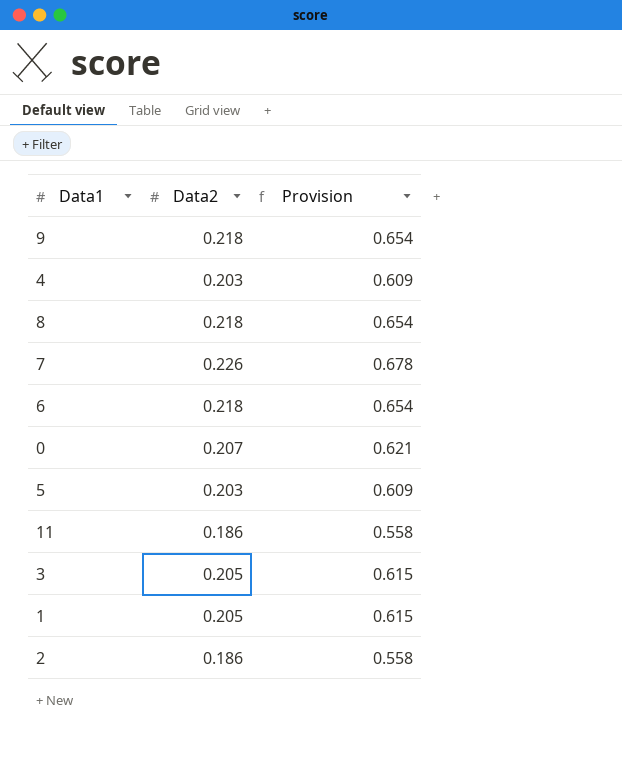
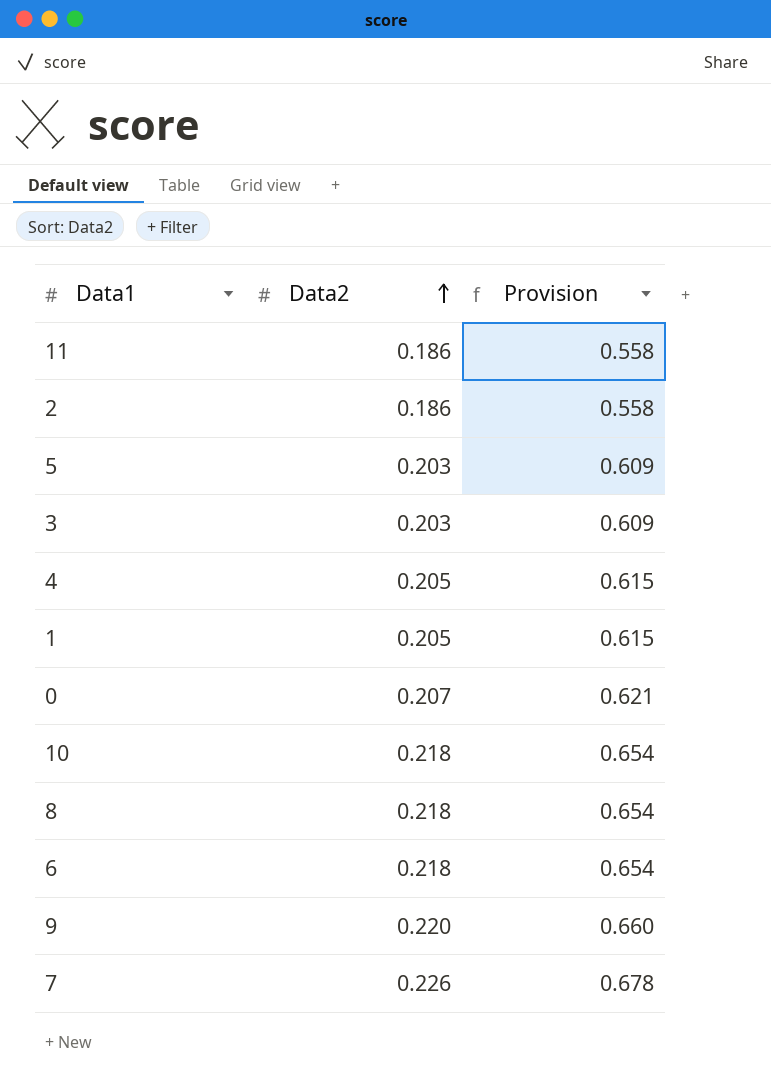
row order: none -> Data2 ascending
3 | Data2: 0.205 -> 0.203
3 | Provision: 0.615 -> 0.609
4 | Data2: 0.203 -> 0.205
4 | Provision: 0.609 -> 0.615
row 10: none -> 0.218 | 0.654
9 | Data2: 0.218 -> 0.220
9 | Provision: 0.654 -> 0.660

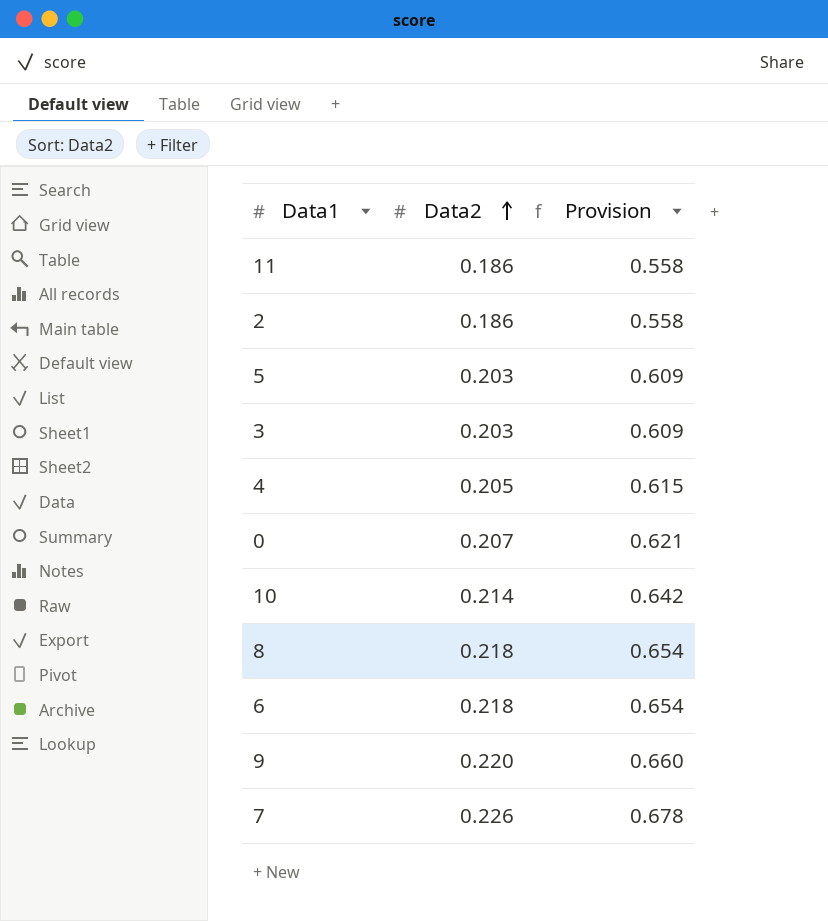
row 1: 0.205 | 0.615 -> none
10 | Data2: 0.218 -> 0.214
10 | Provision: 0.654 -> 0.642

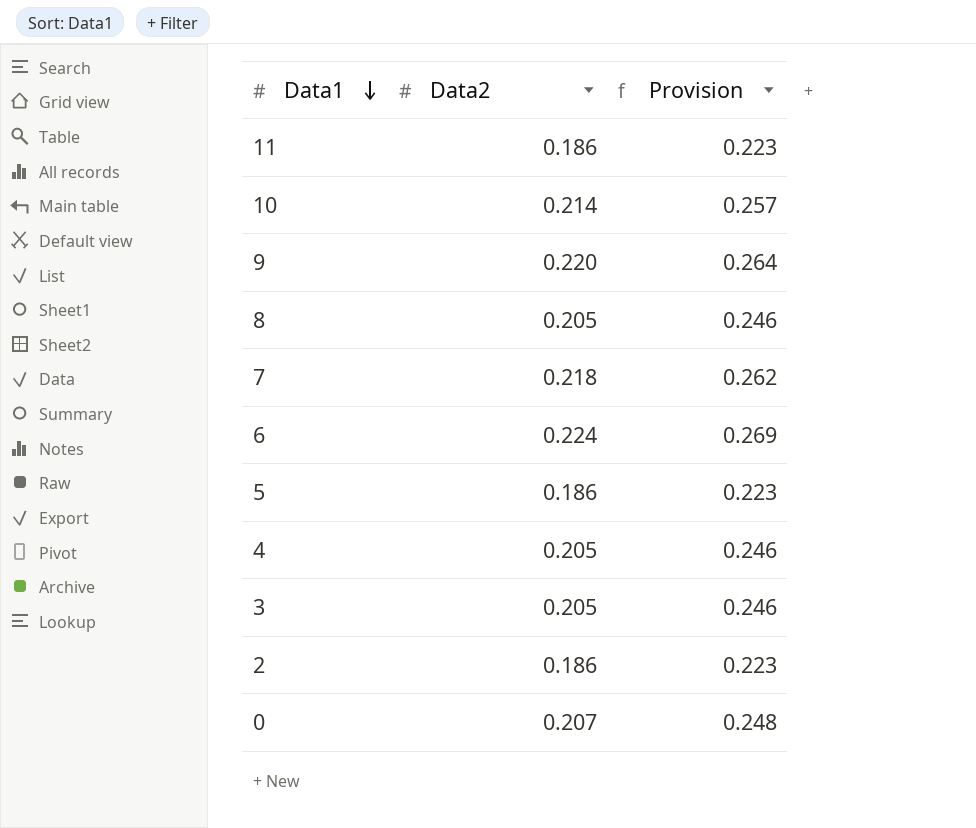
row order: Data2 ascending -> Data1 descending
column Provision | formula: [Data2] * 3 -> [Data2] * 1.2
8 | Data2: 0.218 -> 0.205
7 | Data2: 0.226 -> 0.218
6 | Data2: 0.218 -> 0.224
5 | Data2: 0.203 -> 0.186
3 | Data2: 0.203 -> 0.205

